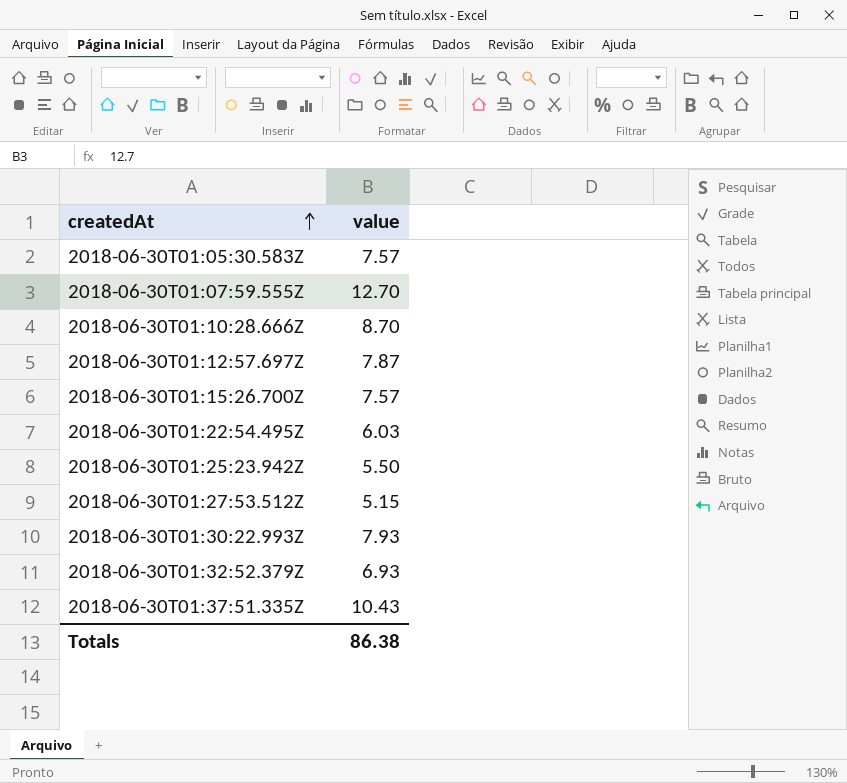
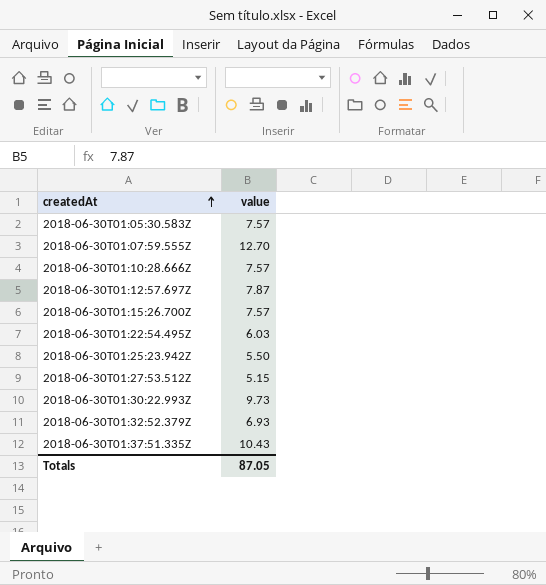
2018-06-30T01:10:28.666Z | value: 8.70 -> 7.57
2018-06-30T01:30:22.993Z | value: 7.93 -> 9.73
Totals | value: 86.38 -> 87.05

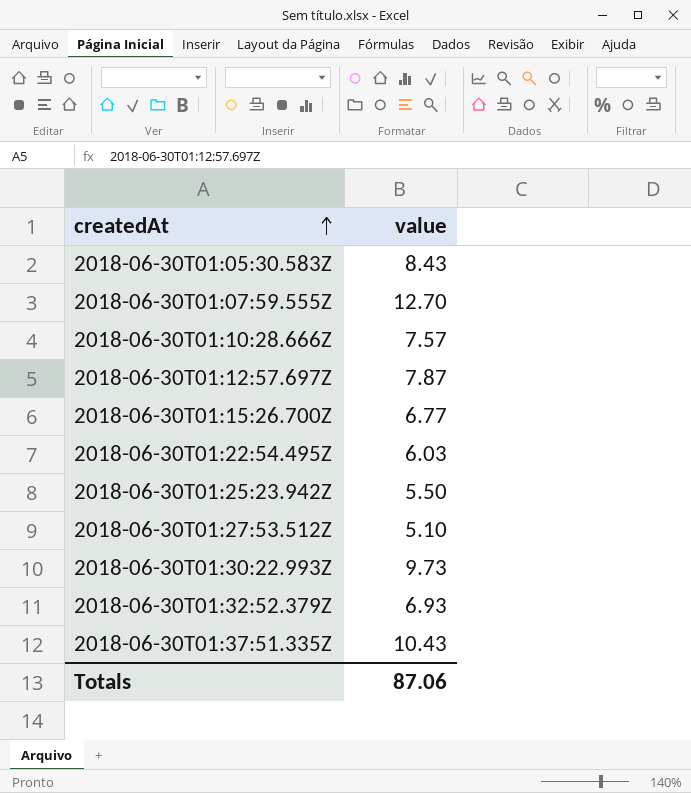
2018-06-30T01:05:30.583Z | value: 7.57 -> 8.43
2018-06-30T01:15:26.700Z | value: 7.57 -> 6.77
2018-06-30T01:27:53.512Z | value: 5.15 -> 5.10
Totals | value: 87.05 -> 87.06

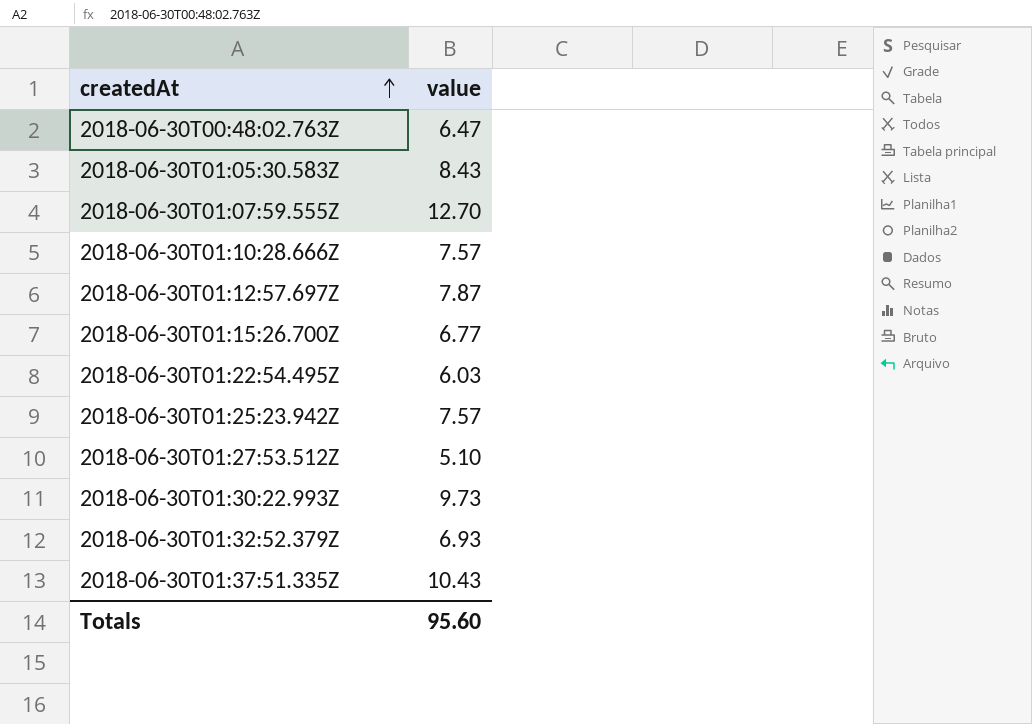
row 2018-06-30T00:48:02.763Z: none -> 6.47
2018-06-30T01:25:23.942Z | value: 5.50 -> 7.57
Totals | value: 87.06 -> 95.60

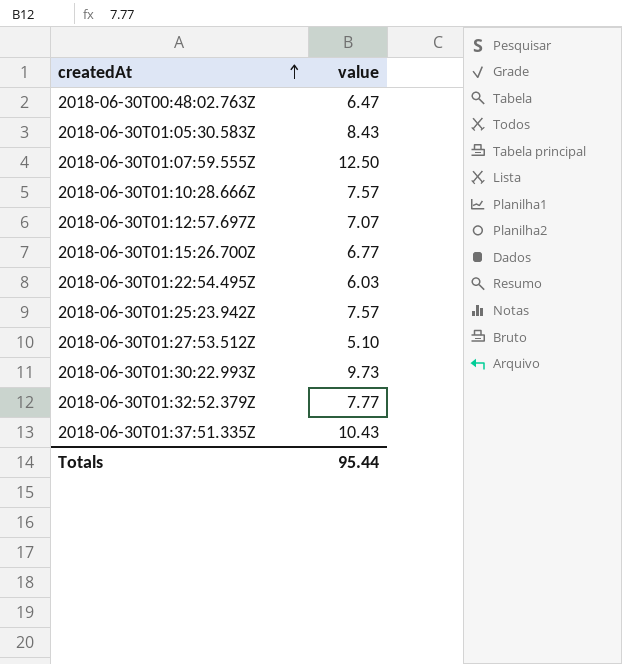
2018-06-30T01:07:59.555Z | value: 12.70 -> 12.50
2018-06-30T01:12:57.697Z | value: 7.87 -> 7.07
2018-06-30T01:32:52.379Z | value: 6.93 -> 7.77
Totals | value: 95.60 -> 95.44

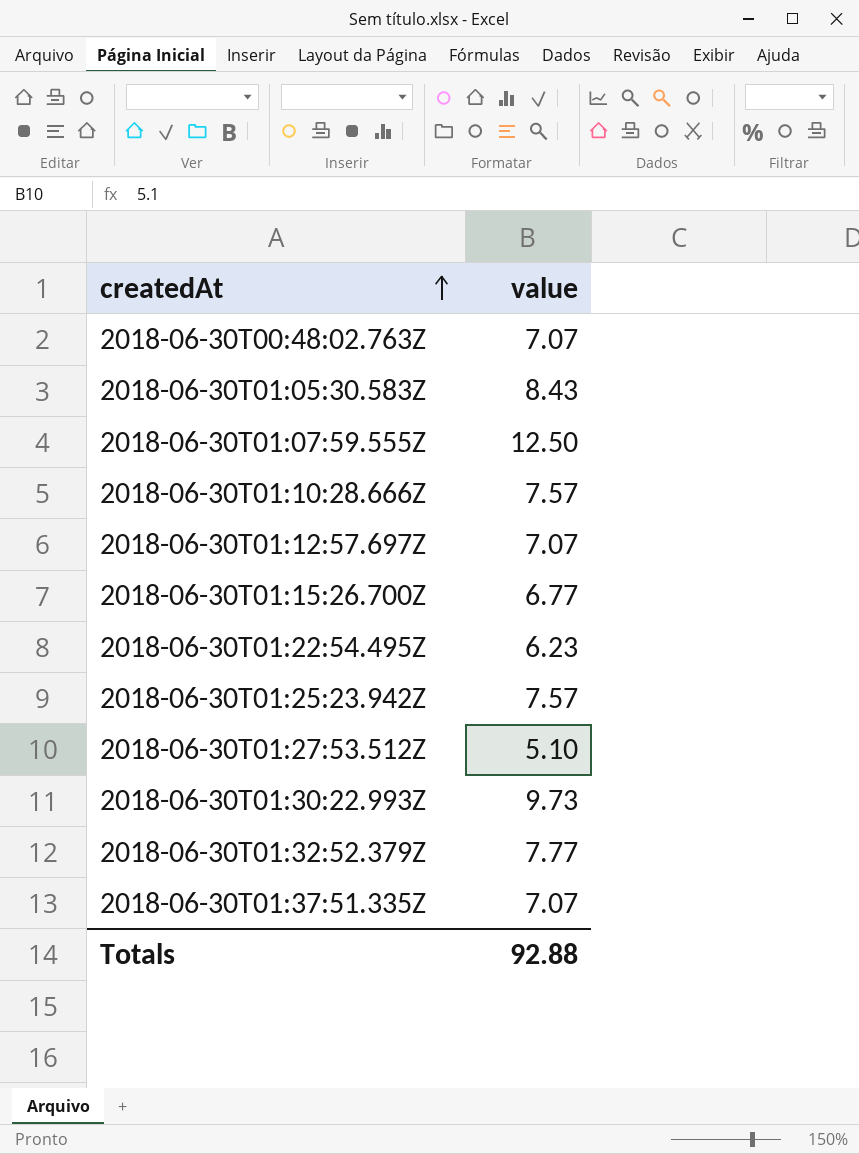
2018-06-30T00:48:02.763Z | value: 6.47 -> 7.07
2018-06-30T01:22:54.495Z | value: 6.03 -> 6.23
2018-06-30T01:37:51.335Z | value: 10.43 -> 7.07
Totals | value: 95.44 -> 92.88

